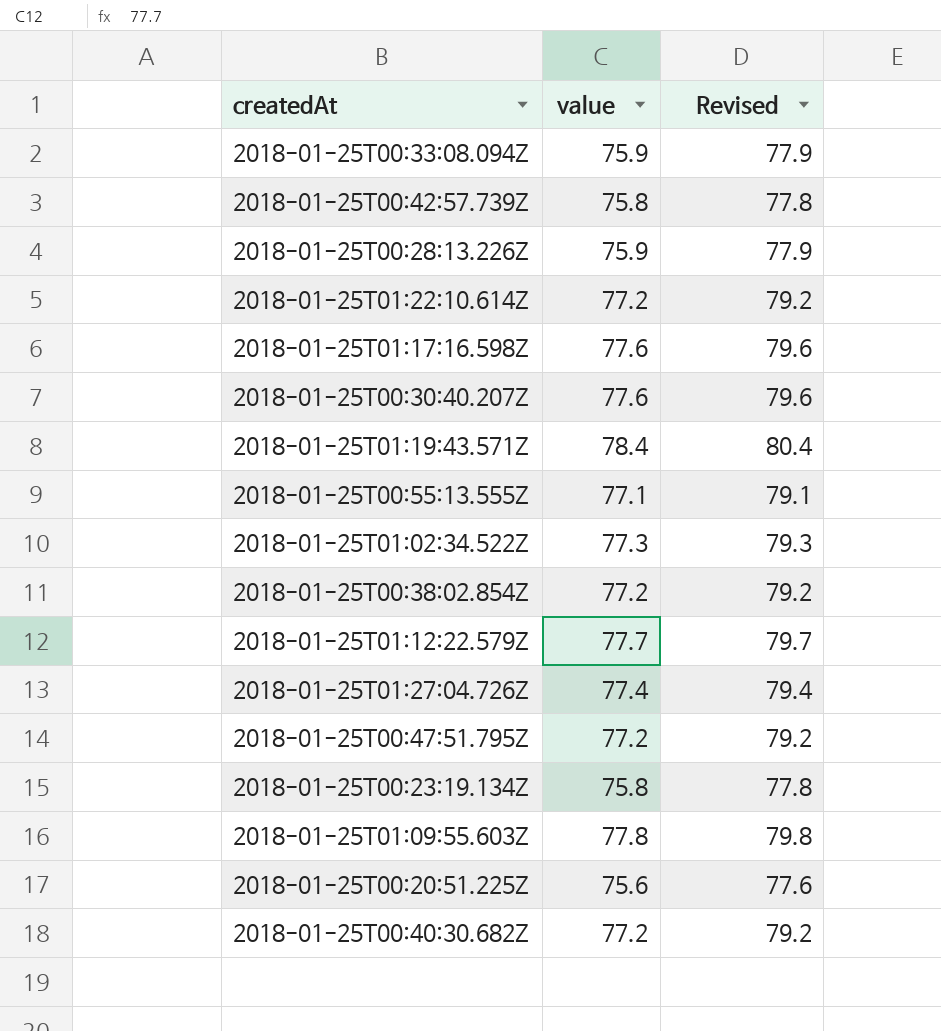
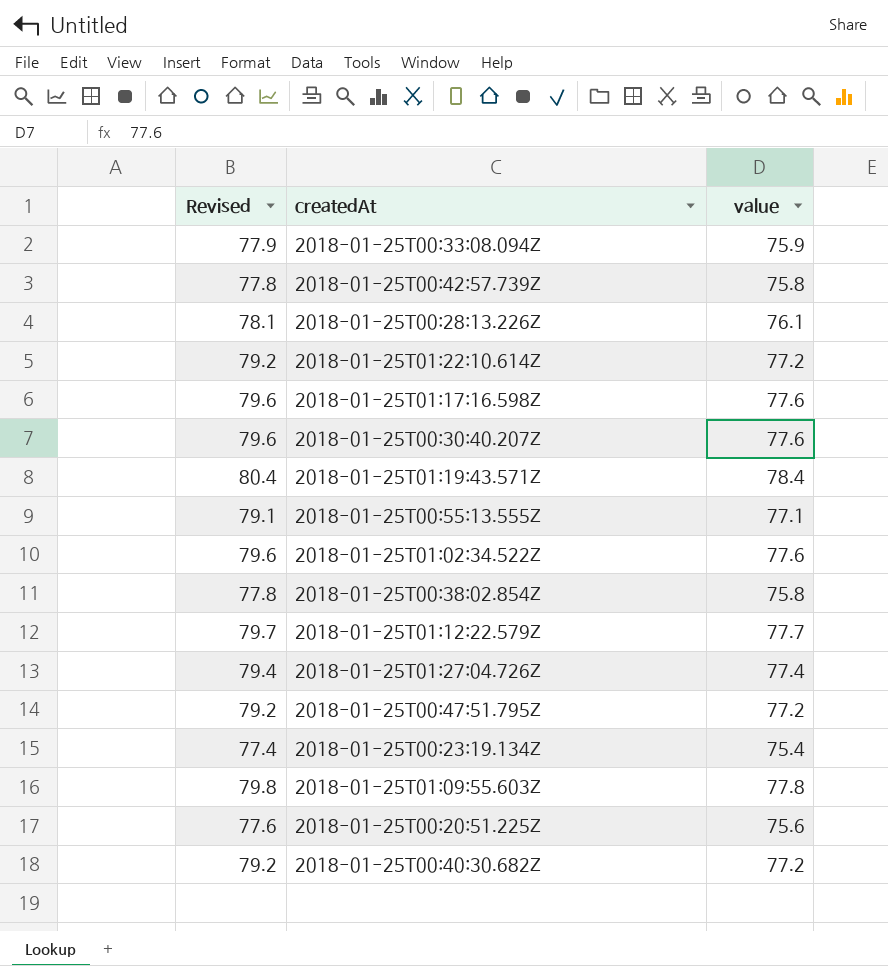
column Revised | position: 3 -> 1
2018-01-25T00:28:13.226Z | Revised: 77.9 -> 78.1
2018-01-25T00:28:13.226Z | value: 75.9 -> 76.1
2018-01-25T01:02:34.522Z | Revised: 79.3 -> 79.6
2018-01-25T01:02:34.522Z | value: 77.3 -> 77.6
2018-01-25T00:38:02.854Z | Revised: 79.2 -> 77.8
2018-01-25T00:38:02.854Z | value: 77.2 -> 75.8
2018-01-25T00:23:19.134Z | Revised: 77.8 -> 77.4
2018-01-25T00:23:19.134Z | value: 75.8 -> 75.4

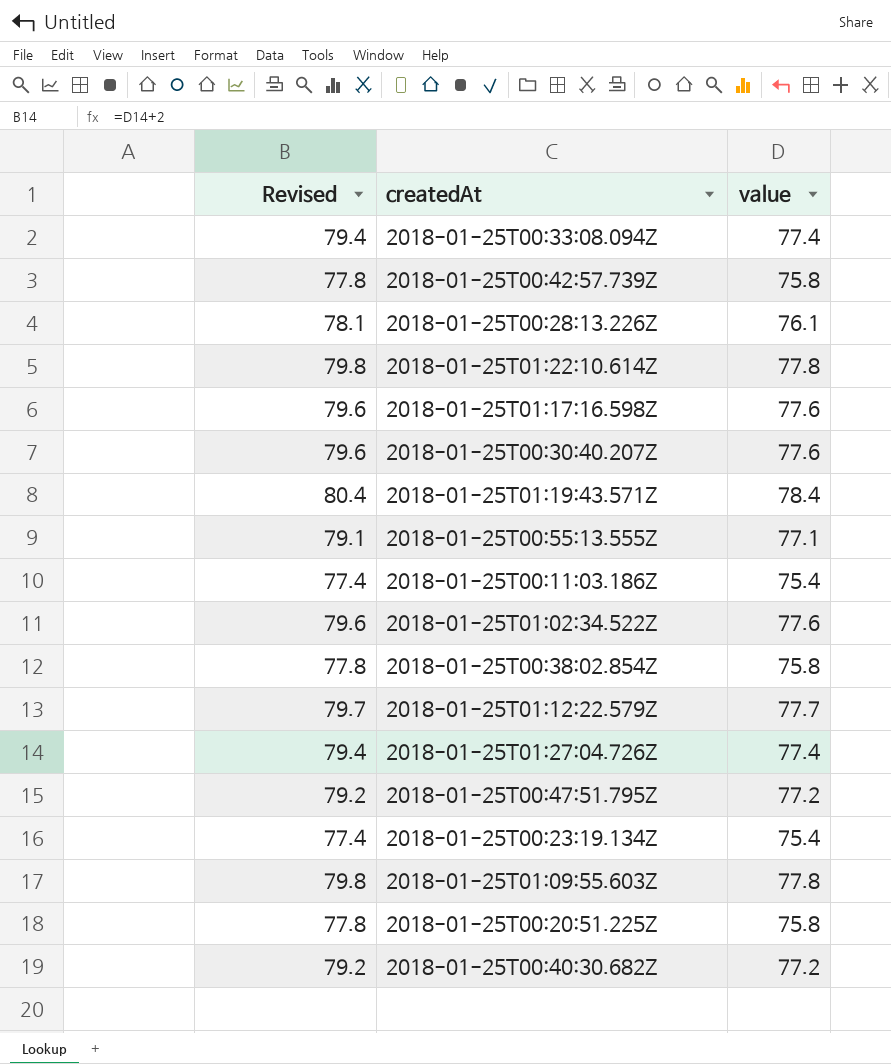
2018-01-25T00:33:08.094Z | Revised: 77.9 -> 79.4
2018-01-25T00:33:08.094Z | value: 75.9 -> 77.4
2018-01-25T01:22:10.614Z | Revised: 79.2 -> 79.8
2018-01-25T01:22:10.614Z | value: 77.2 -> 77.8
row 2018-01-25T00:11:03.186Z: none -> 77.4 | 75.4
2018-01-25T00:20:51.225Z | Revised: 77.6 -> 77.8
2018-01-25T00:20:51.225Z | value: 75.6 -> 75.8

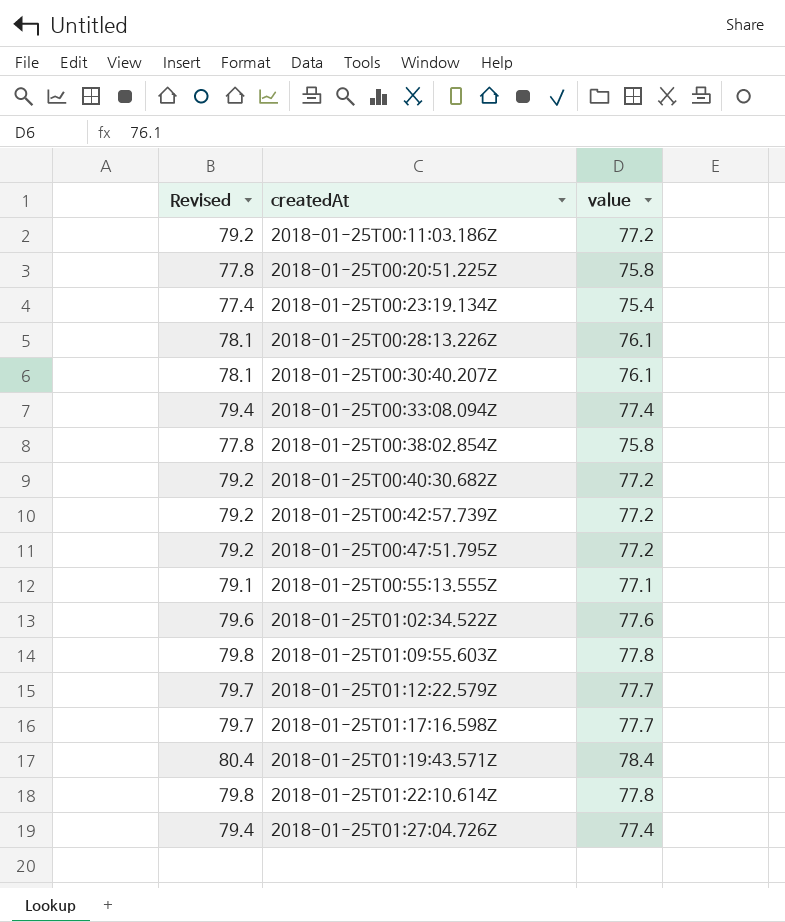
row order: none -> createdAt ascending
2018-01-25T00:11:03.186Z | Revised: 77.4 -> 79.2
2018-01-25T00:11:03.186Z | value: 75.4 -> 77.2
2018-01-25T00:30:40.207Z | Revised: 79.6 -> 78.1
2018-01-25T00:30:40.207Z | value: 77.6 -> 76.1
2018-01-25T00:42:57.739Z | Revised: 77.8 -> 79.2
2018-01-25T00:42:57.739Z | value: 75.8 -> 77.2
2018-01-25T01:17:16.598Z | Revised: 79.6 -> 79.7
2018-01-25T01:17:16.598Z | value: 77.6 -> 77.7

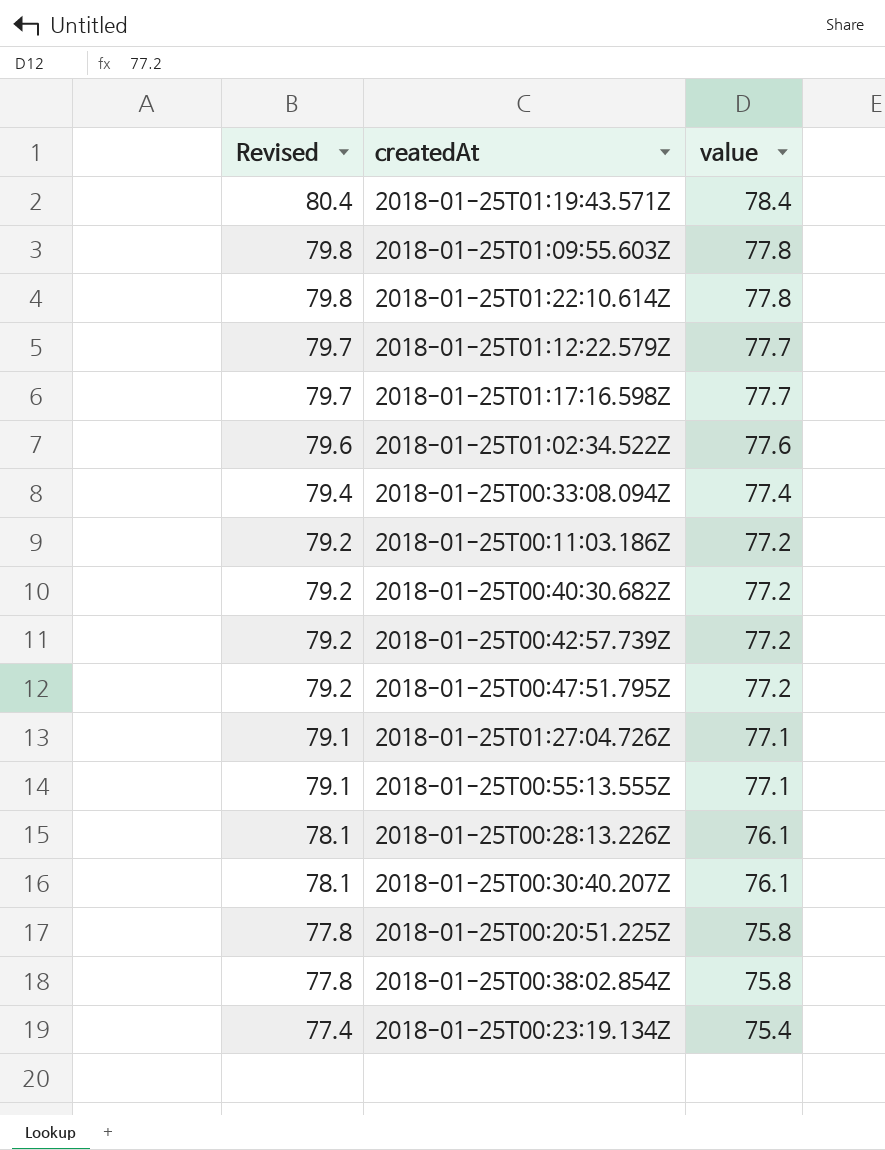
row order: createdAt ascending -> Revised descending
2018-01-25T01:27:04.726Z | Revised: 79.4 -> 79.1
2018-01-25T01:27:04.726Z | value: 77.4 -> 77.1

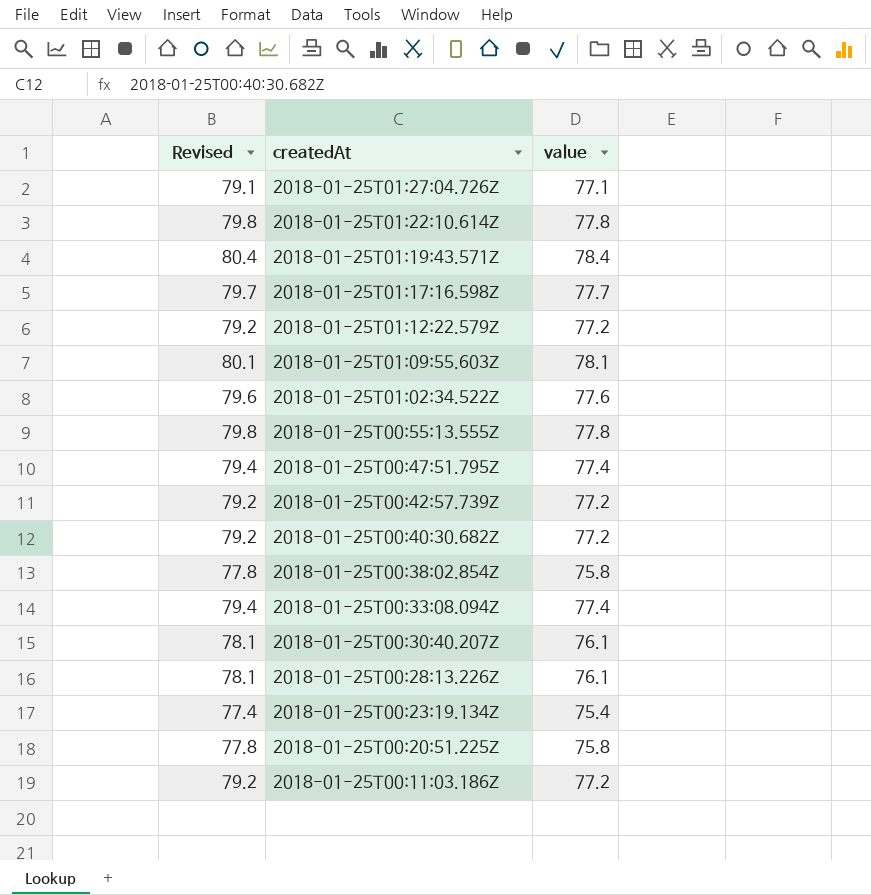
row order: Revised descending -> createdAt descending
2018-01-25T01:12:22.579Z | Revised: 79.7 -> 79.2
2018-01-25T01:12:22.579Z | value: 77.7 -> 77.2
2018-01-25T01:09:55.603Z | Revised: 79.8 -> 80.1
2018-01-25T01:09:55.603Z | value: 77.8 -> 78.1
2018-01-25T00:55:13.555Z | Revised: 79.1 -> 79.8
2018-01-25T00:55:13.555Z | value: 77.1 -> 77.8
2018-01-25T00:47:51.795Z | Revised: 79.2 -> 79.4
2018-01-25T00:47:51.795Z | value: 77.2 -> 77.4

